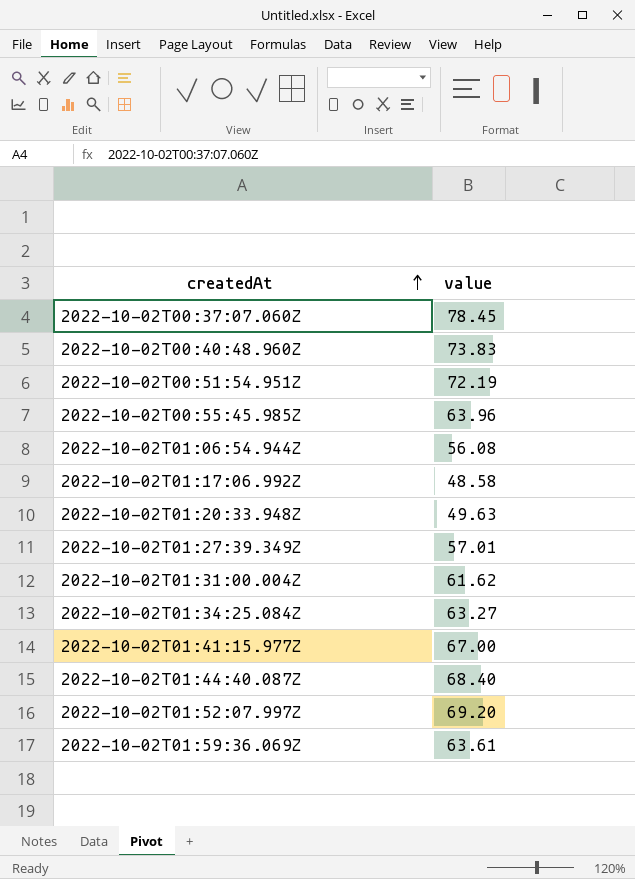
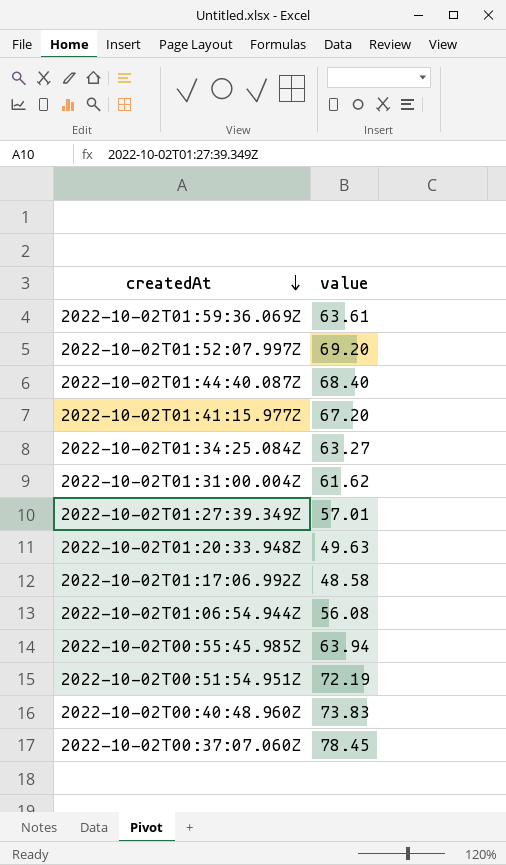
row order: createdAt ascending -> createdAt descending
2022-10-02T01:41:15.977Z | value: 67.00 -> 67.20
2022-10-02T00:55:45.985Z | value: 63.96 -> 63.94

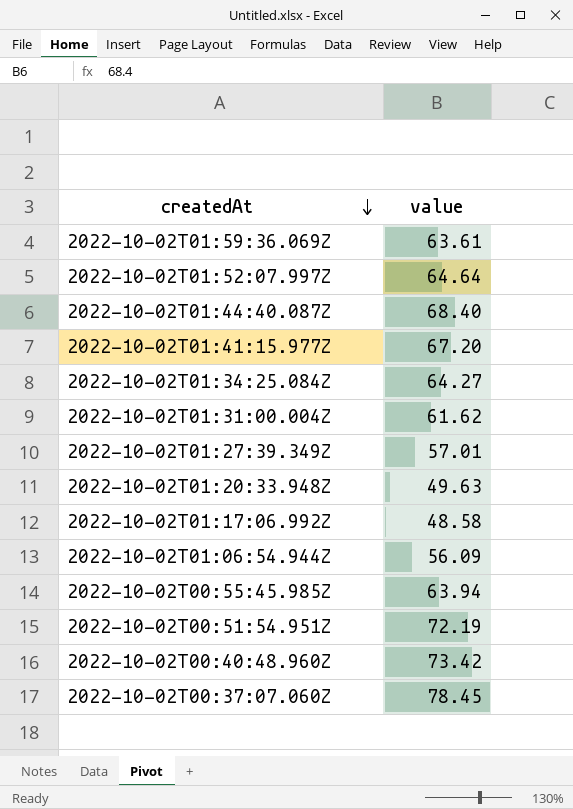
2022-10-02T01:52:07.997Z | value: 69.20 -> 64.64
2022-10-02T01:34:25.084Z | value: 63.27 -> 64.27
2022-10-02T01:06:54.944Z | value: 56.08 -> 56.09
2022-10-02T00:40:48.960Z | value: 73.83 -> 73.42

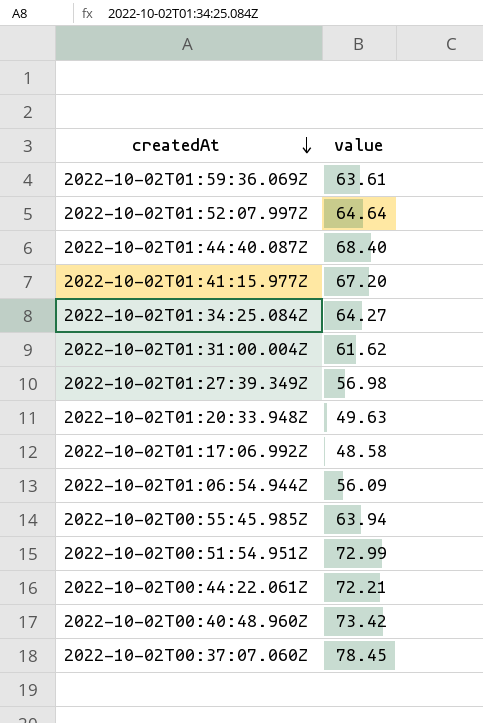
2022-10-02T01:27:39.349Z | value: 57.01 -> 56.98
2022-10-02T00:51:54.951Z | value: 72.19 -> 72.99
row 2022-10-02T00:44:22.061Z: none -> 72.21

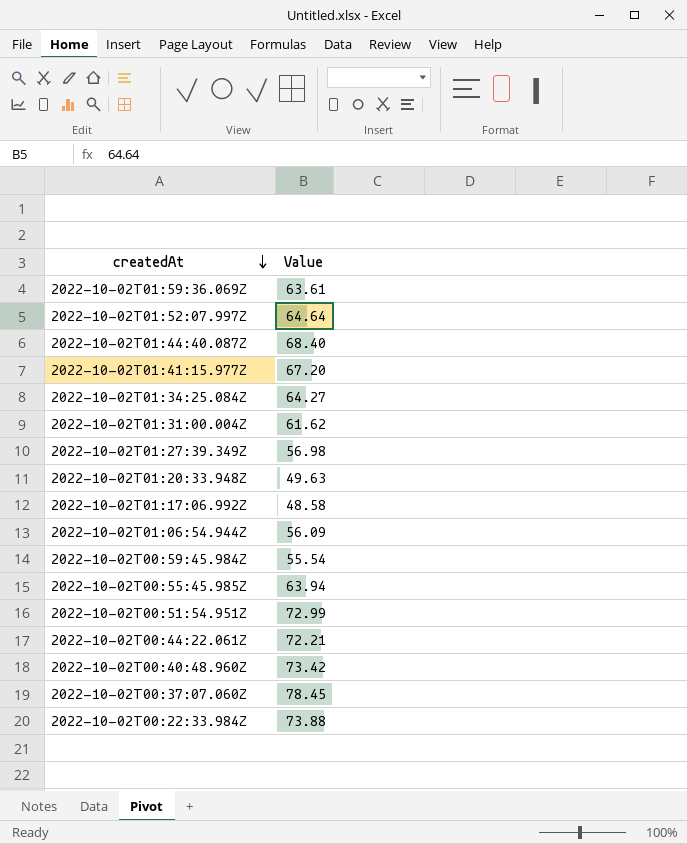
column name: value -> Value
row 2022-10-02T00:59:45.984Z: none -> 55.54
row 2022-10-02T00:22:33.984Z: none -> 73.88

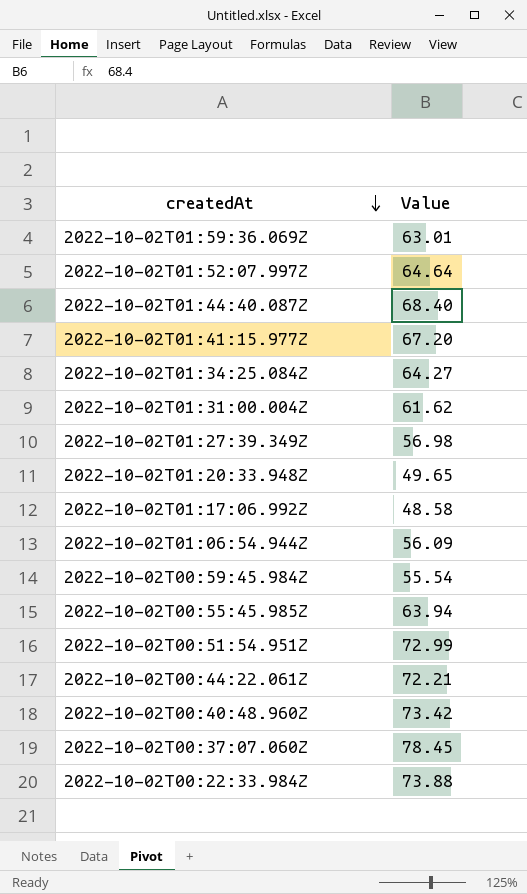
2022-10-02T01:59:36.069Z | Value: 63.61 -> 63.01
2022-10-02T01:20:33.948Z | Value: 49.63 -> 49.65

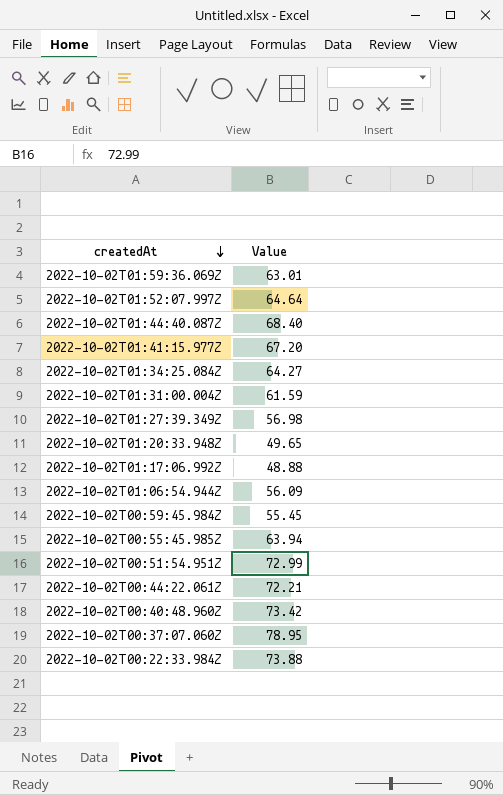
2022-10-02T01:31:00.004Z | Value: 61.62 -> 61.59
2022-10-02T01:17:06.992Z | Value: 48.58 -> 48.88
2022-10-02T00:59:45.984Z | Value: 55.54 -> 55.45
2022-10-02T00:37:07.060Z | Value: 78.45 -> 78.95

